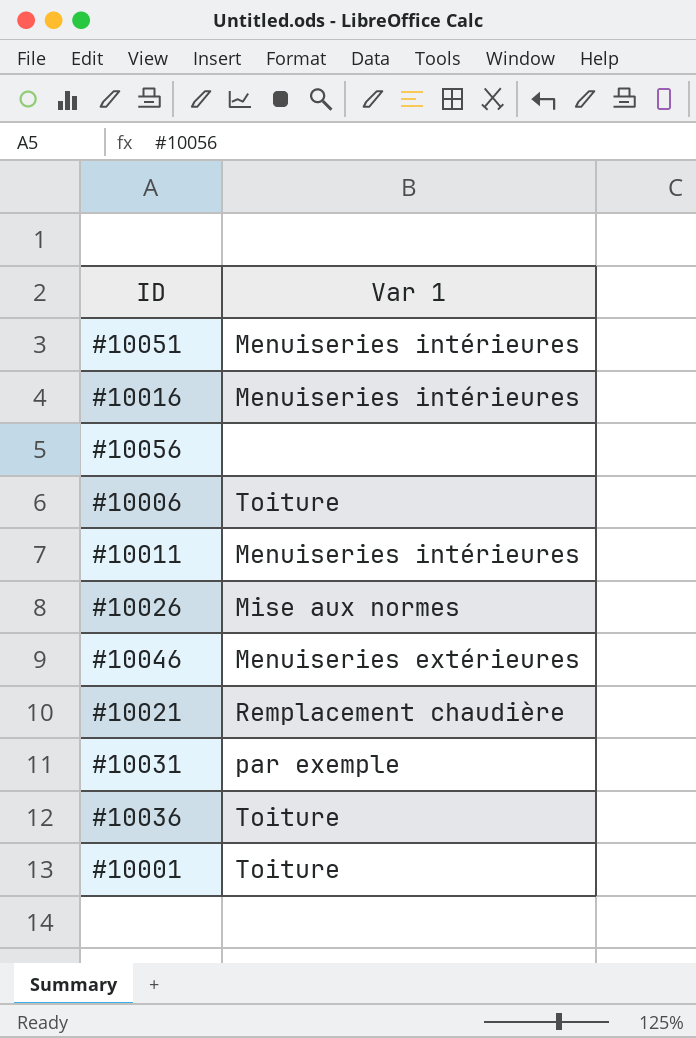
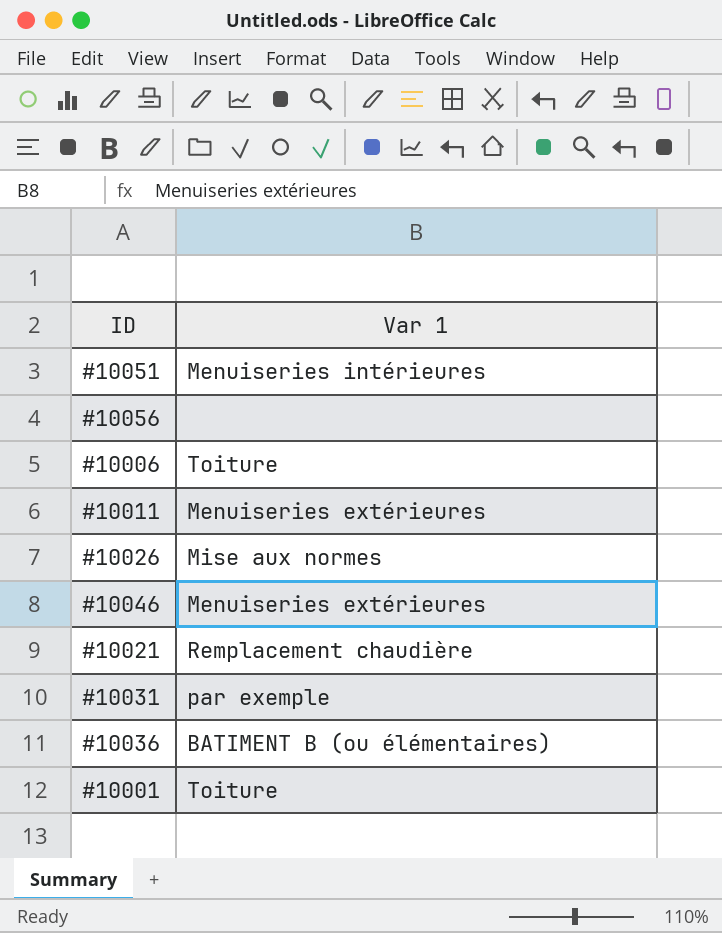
row #10016: Menuiseries intérieures -> none
#10011 | Var 1: Menuiseries intérieures -> Menuiseries extérieures
#10036 | Var 1: Toiture -> BATIMENT B (ou élémentaires)

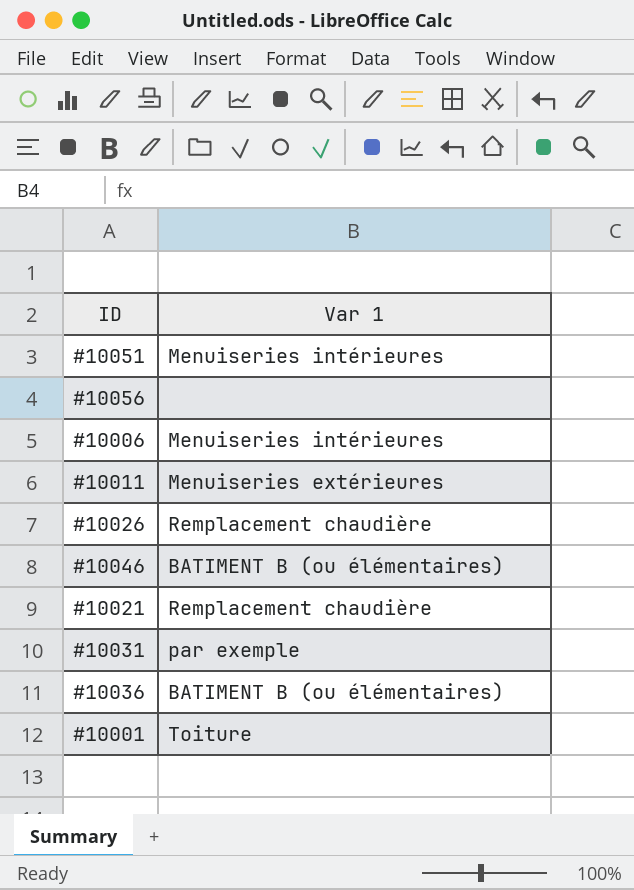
#10006 | Var 1: Toiture -> Menuiseries intérieures
#10026 | Var 1: Mise aux normes -> Remplacement chaudière
#10046 | Var 1: Menuiseries extérieures -> BATIMENT B (ou élémentaires)

